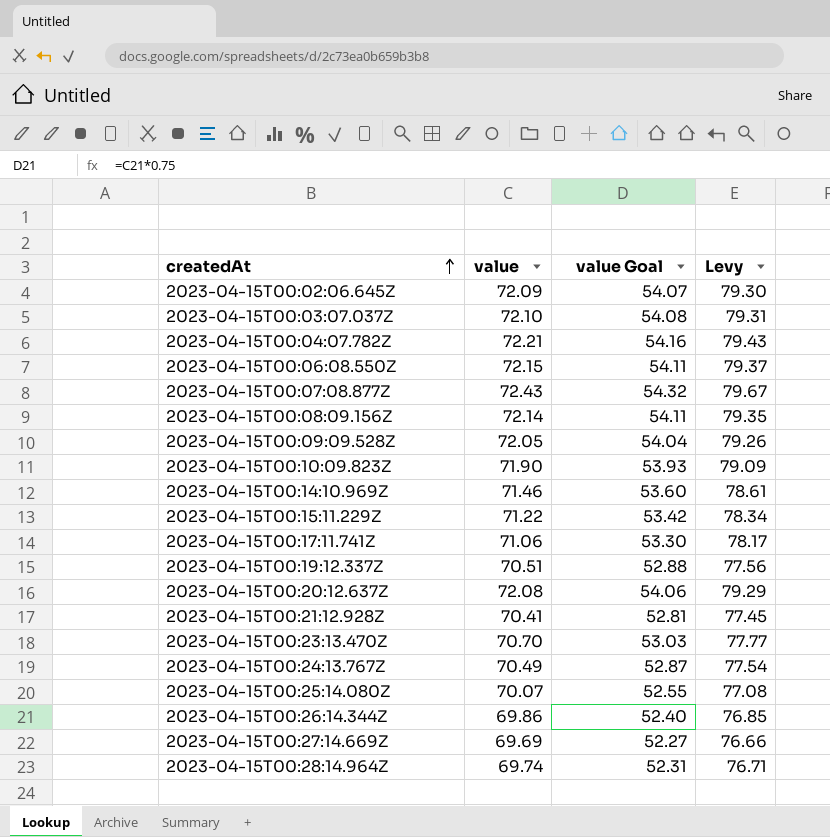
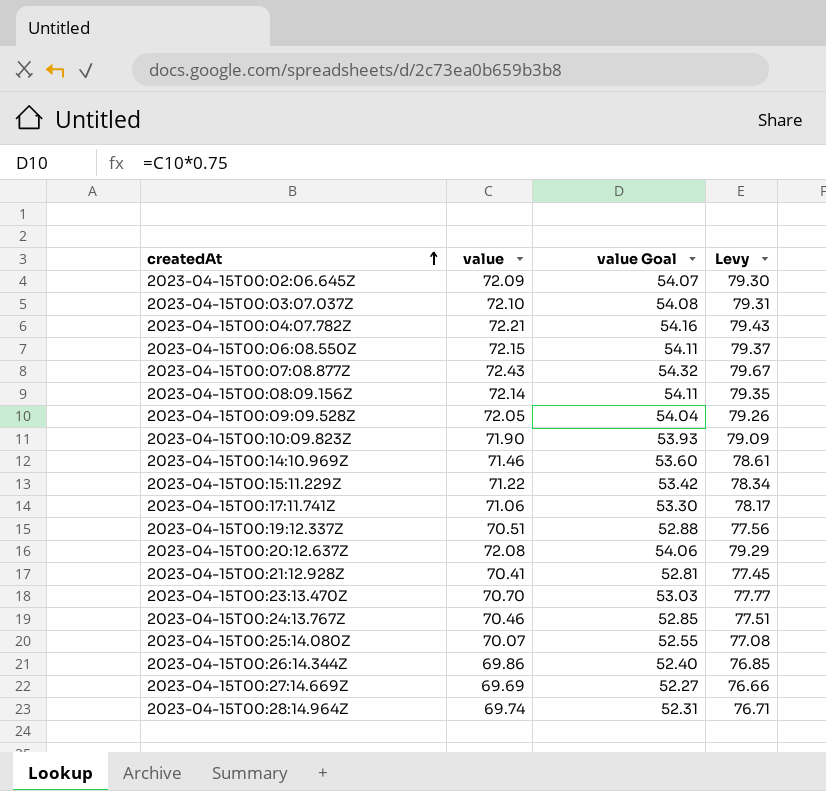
2023-04-15T00:24:13.767Z | value: 70.49 -> 70.46
2023-04-15T00:24:13.767Z | value Goal: 52.87 -> 52.85
2023-04-15T00:24:13.767Z | Levy: 77.54 -> 77.51

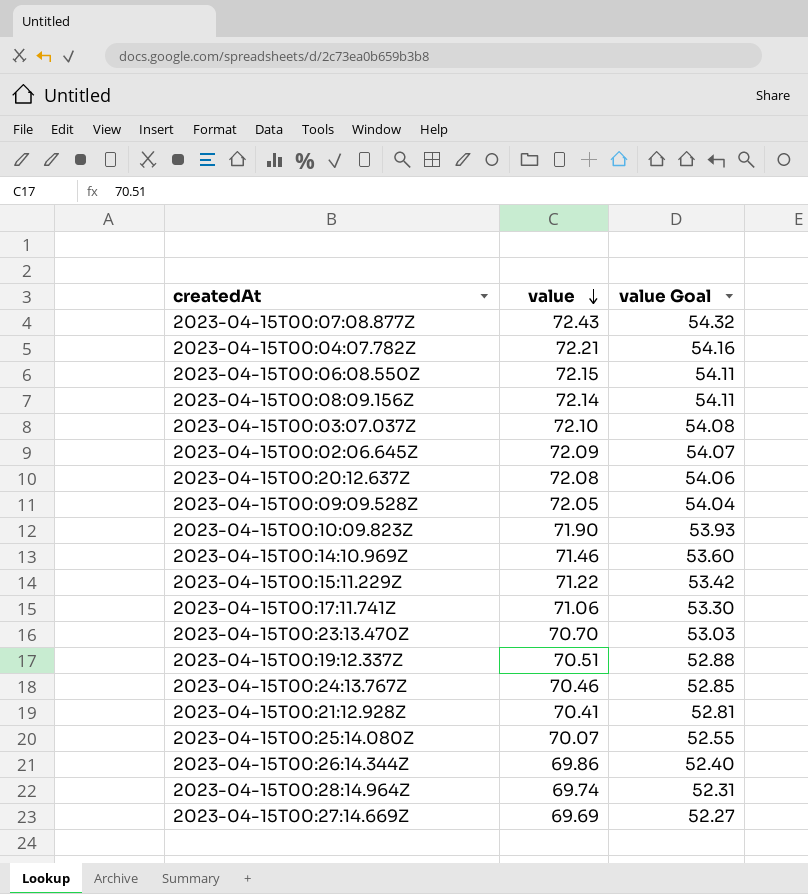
row order: createdAt ascending -> value descending
column Levy | formula: [value] * 1.1 -> none

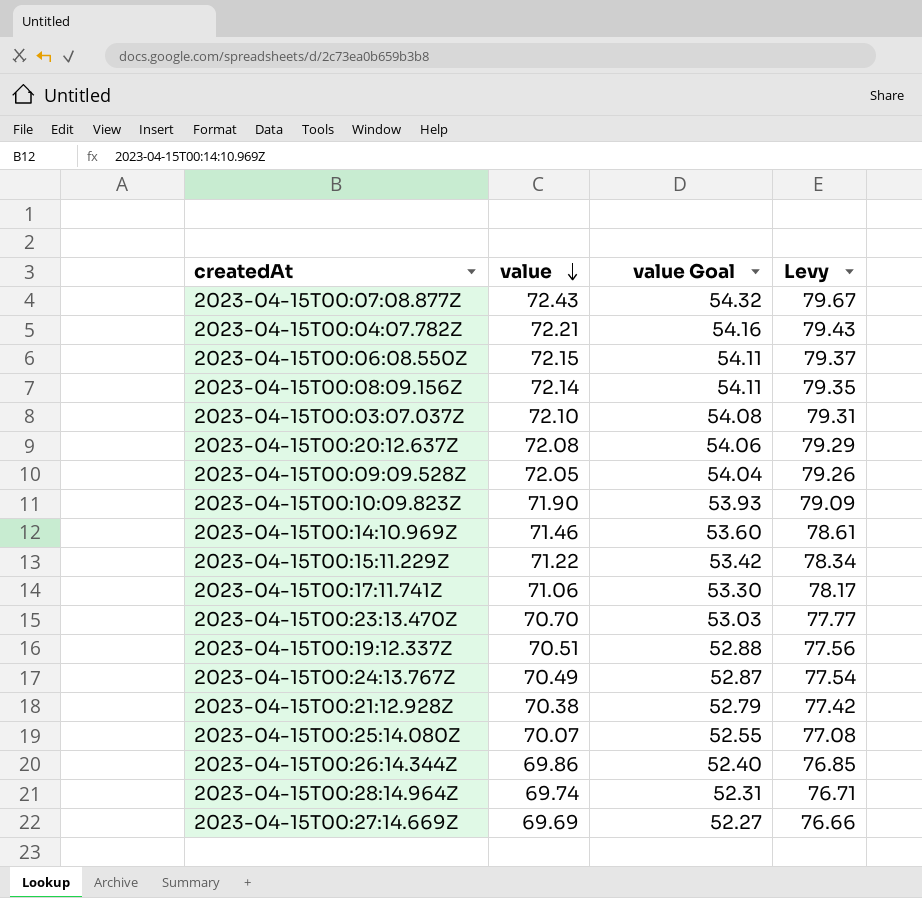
column Levy | formula: none -> [value] * 1.1
row 2023-04-15T00:02:06.645Z: 72.09 | 54.07 -> none
2023-04-15T00:24:13.767Z | value: 70.46 -> 70.49
2023-04-15T00:24:13.767Z | value Goal: 52.85 -> 52.87
2023-04-15T00:21:12.928Z | value: 70.41 -> 70.38
2023-04-15T00:21:12.928Z | value Goal: 52.81 -> 52.79

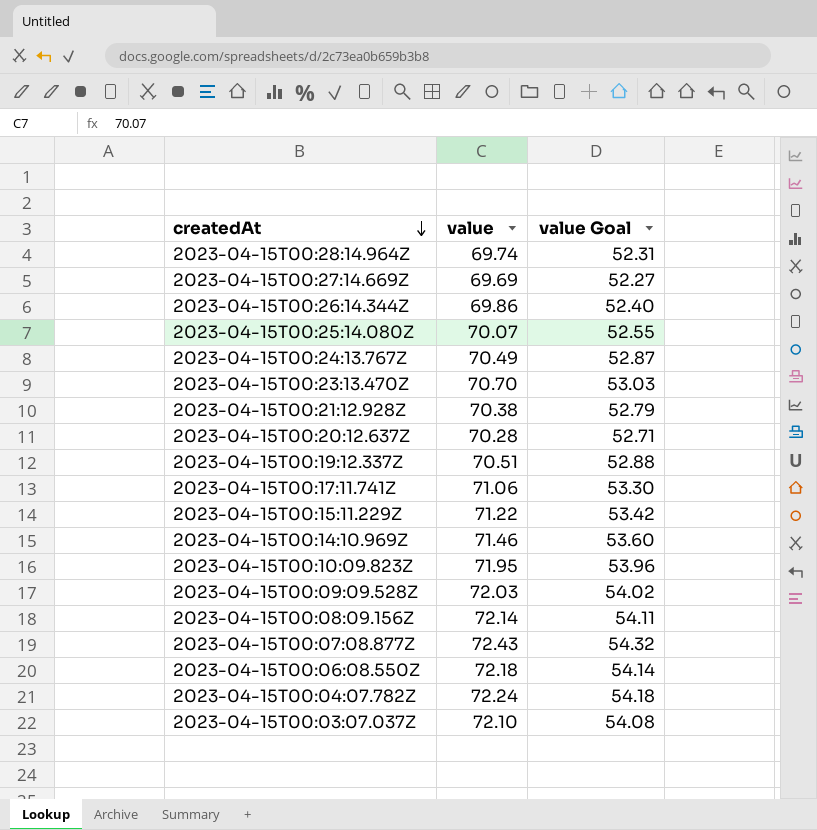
row order: value descending -> createdAt descending
column Levy | formula: [value] * 1.1 -> none
2023-04-15T00:20:12.637Z | value: 72.08 -> 70.28
2023-04-15T00:20:12.637Z | value Goal: 54.06 -> 52.71
2023-04-15T00:10:09.823Z | value: 71.90 -> 71.95
2023-04-15T00:10:09.823Z | value Goal: 53.93 -> 53.96
2023-04-15T00:09:09.528Z | value: 72.05 -> 72.03
2023-04-15T00:09:09.528Z | value Goal: 54.04 -> 54.02
2023-04-15T00:06:08.550Z | value: 72.15 -> 72.18
2023-04-15T00:06:08.550Z | value Goal: 54.11 -> 54.14
2023-04-15T00:04:07.782Z | value: 72.21 -> 72.24
2023-04-15T00:04:07.782Z | value Goal: 54.16 -> 54.18

